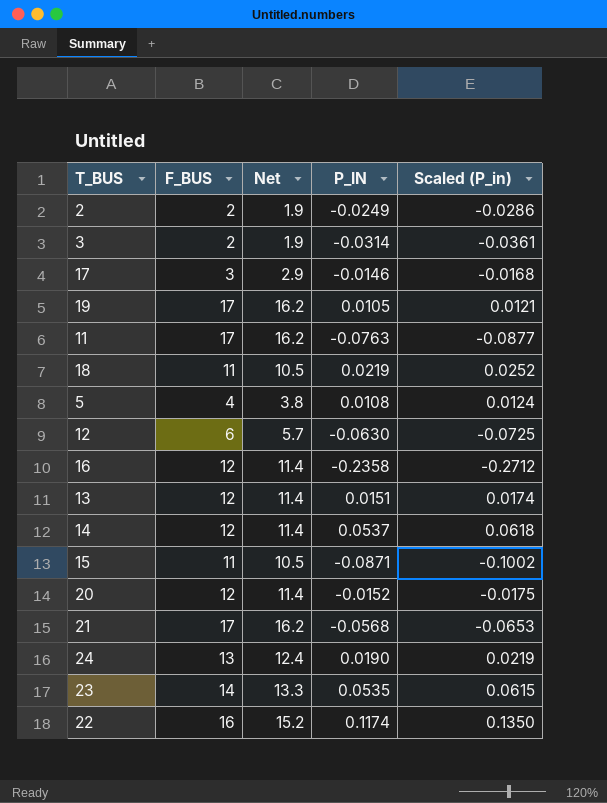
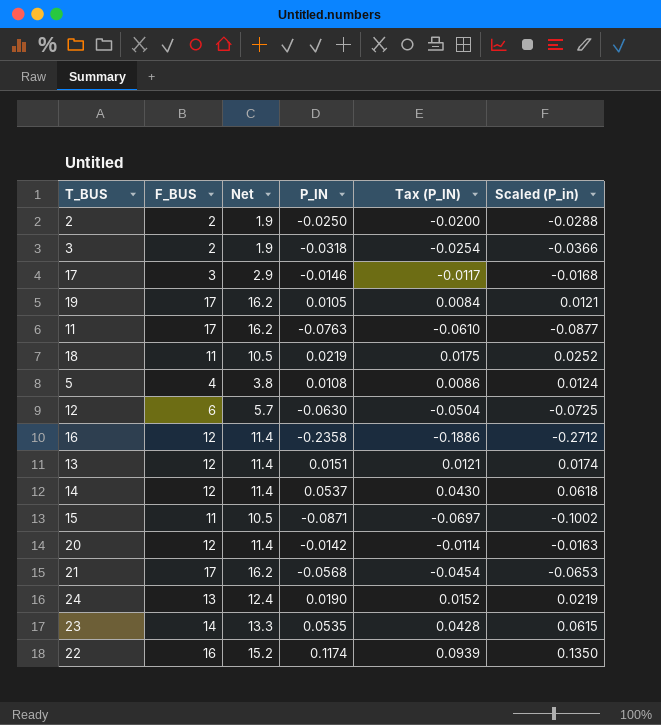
column Tax (P_IN) | formula: none -> [P_IN] * 0.8
2 | P_IN: -0.0249 -> -0.0250
2 | Scaled (P_in): -0.0286 -> -0.0288
3 | P_IN: -0.0314 -> -0.0318
3 | Scaled (P_in): -0.0361 -> -0.0366
20 | P_IN: -0.0152 -> -0.0142
20 | Scaled (P_in): -0.0175 -> -0.0163

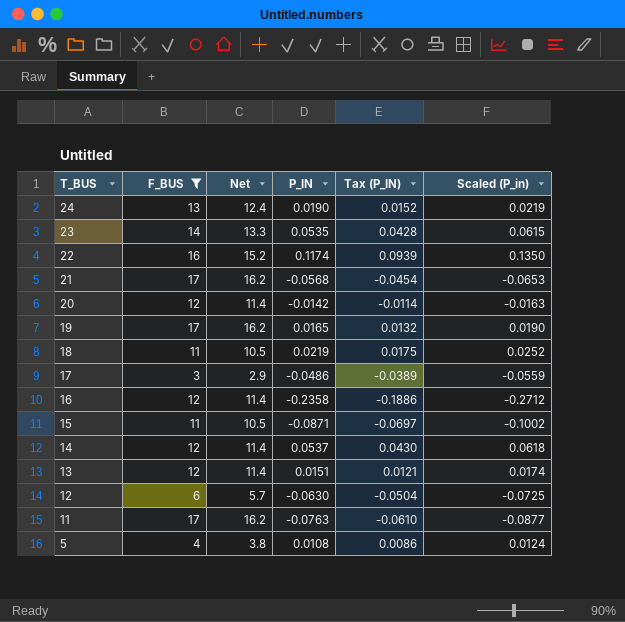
filter: none -> F_BUS != 2
row order: none -> T_BUS descending
19 | P_IN: 0.0105 -> 0.0165
19 | Tax (P_IN): 0.0084 -> 0.0132
19 | Scaled (P_in): 0.0121 -> 0.0190
17 | P_IN: -0.0146 -> -0.0486
17 | Tax (P_IN): -0.0117 -> -0.0389
17 | Scaled (P_in): -0.0168 -> -0.0559

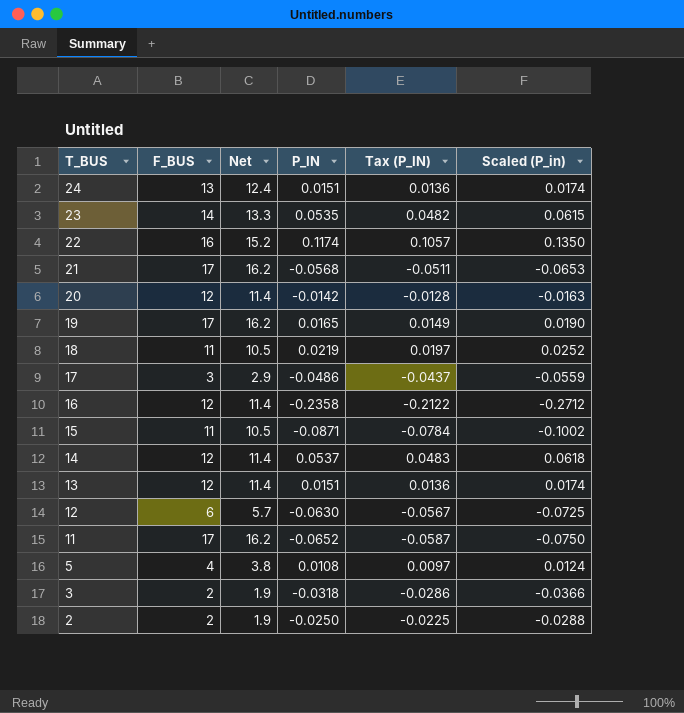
filter: F_BUS != 2 -> none
column Tax (P_IN) | formula: [P_IN] * 0.8 -> [P_IN] * 0.9
24 | P_IN: 0.0190 -> 0.0151
24 | Scaled (P_in): 0.0219 -> 0.0174
11 | P_IN: -0.0763 -> -0.0652
11 | Scaled (P_in): -0.0877 -> -0.0750

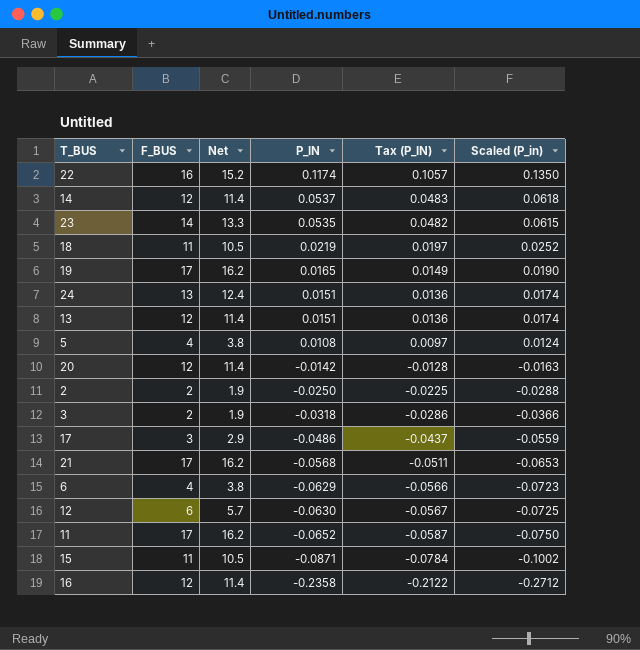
row order: T_BUS descending -> P_IN descending
row 6: none -> 4 | 3.8 | -0.0629 | -0.0566 | -0.0723

